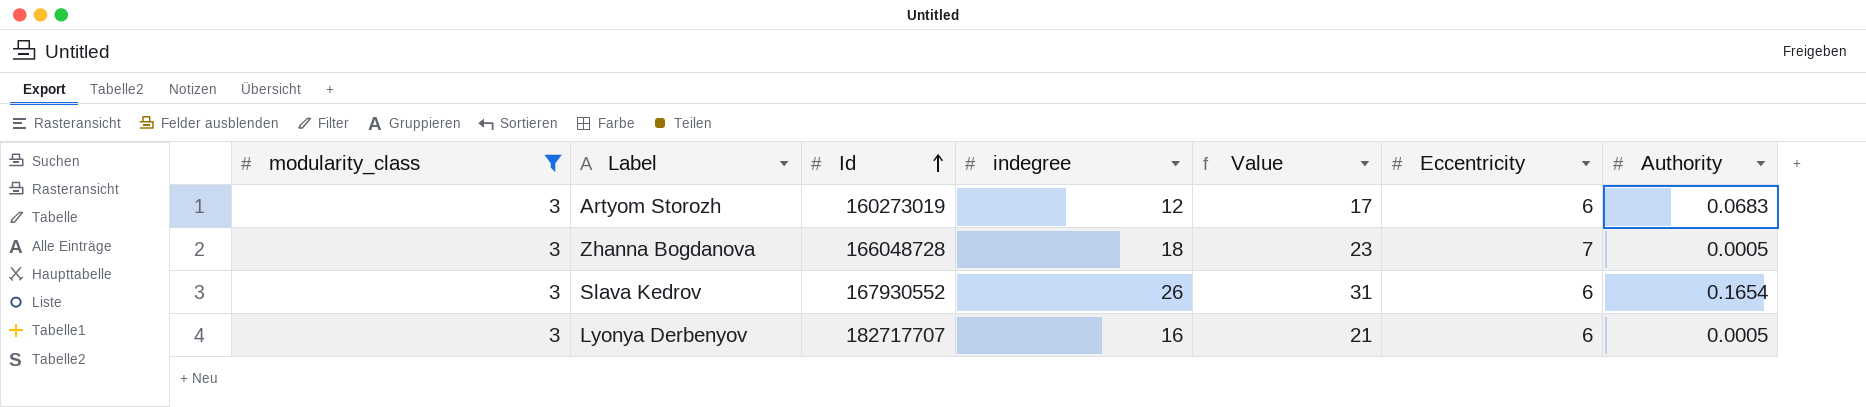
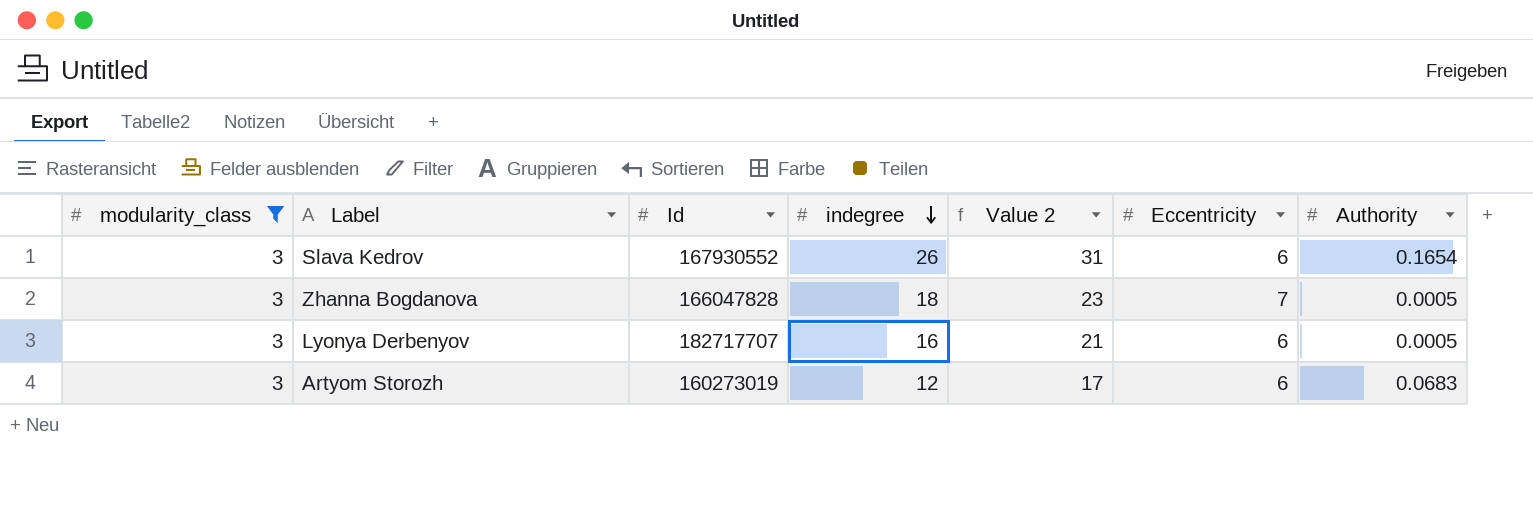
row order: Id ascending -> indegree descending
column name: Value -> Value 2
Zhanna Bogdanova | Id: 166048728 -> 166047828

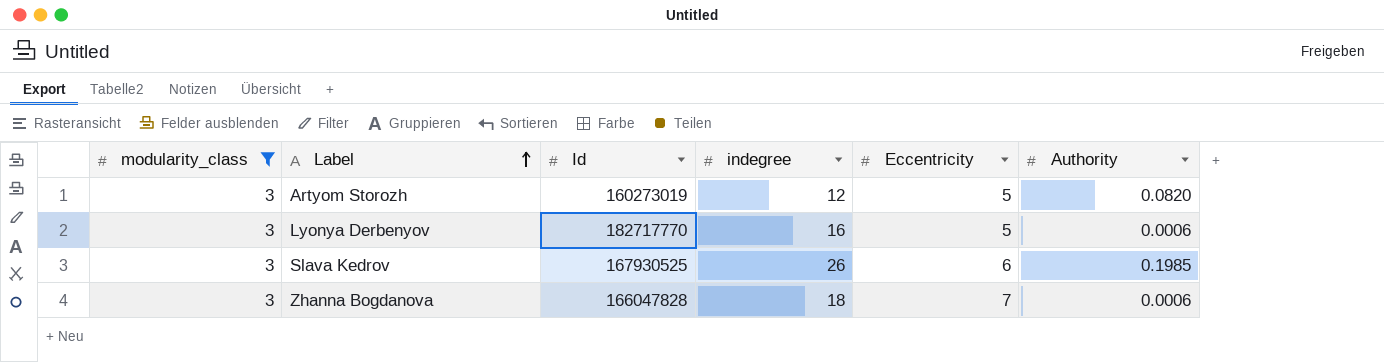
row order: indegree descending -> Label ascending
column Value 2 | formula: [indegree] + 5 -> none
Artyom Storozh | Eccentricity: 6 -> 5
Artyom Storozh | Authority: 0.0683 -> 0.0820
Lyonya Derbenyov | Id: 182717707 -> 182717770
Lyonya Derbenyov | Eccentricity: 6 -> 5
Lyonya Derbenyov | Authority: 0.0005 -> 0.0006
Slava Kedrov | Id: 167930552 -> 167930525
Slava Kedrov | Authority: 0.1654 -> 0.1985
Zhanna Bogdanova | Authority: 0.0005 -> 0.0006

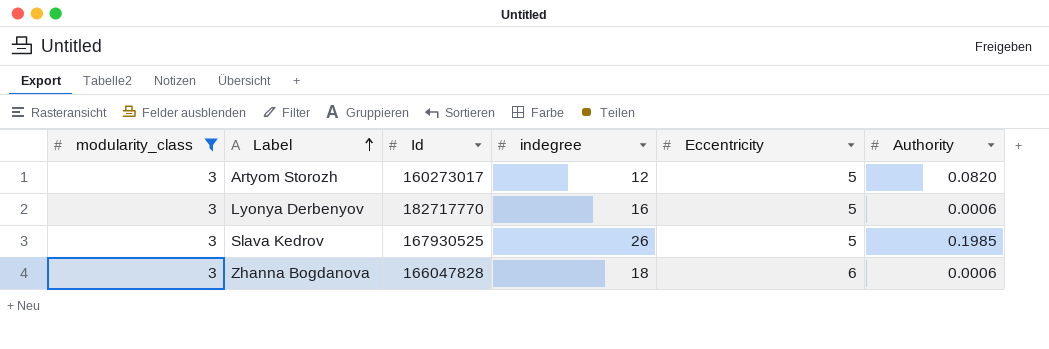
Artyom Storozh | Id: 160273019 -> 160273017
Slava Kedrov | Eccentricity: 6 -> 5
Zhanna Bogdanova | Eccentricity: 7 -> 6

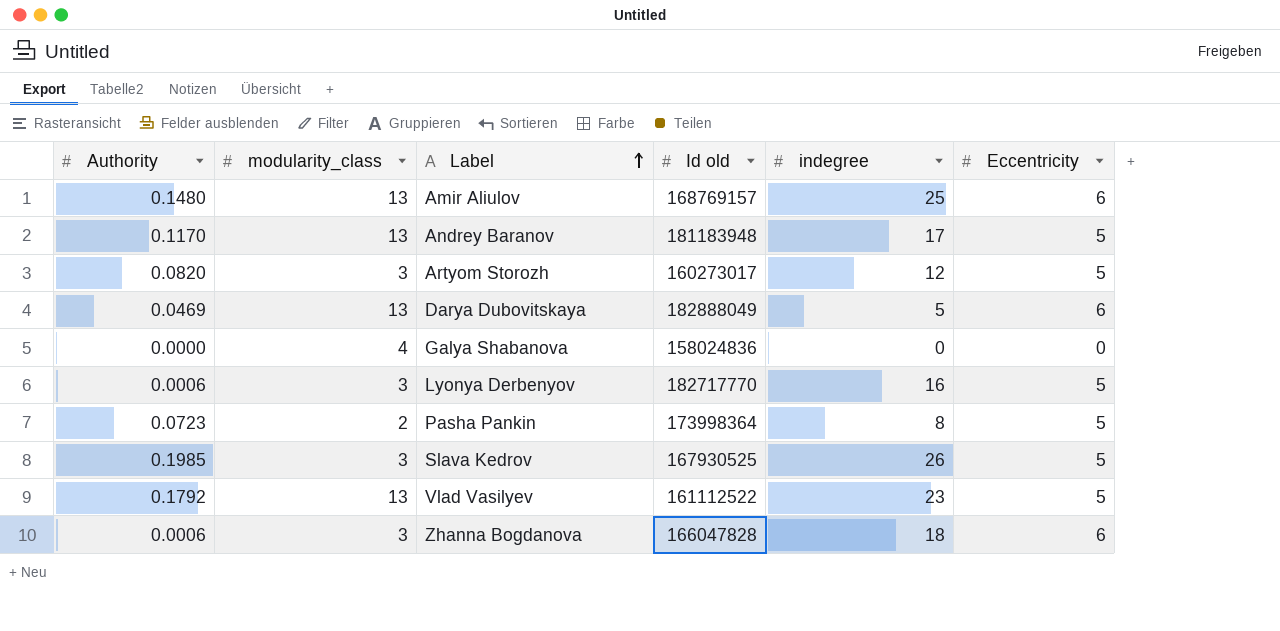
filter: modularity_class = 3 -> none
column Authority | position: 6 -> 1
column name: Id -> Id old

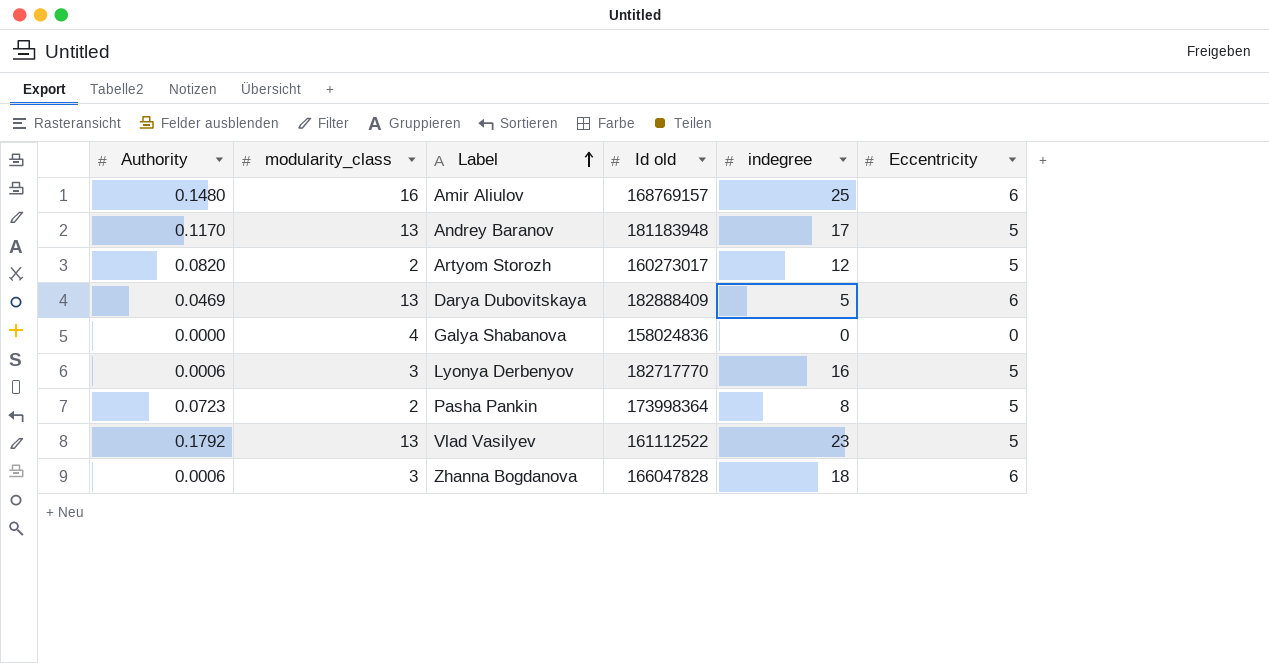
row Slava Kedrov: 0.1985 | 3 | 167930525 | 26 | 5 -> none
Amir Aliulov | modularity_class: 13 -> 16
Artyom Storozh | modularity_class: 3 -> 2
Darya Dubovitskaya | Id old: 182888049 -> 182888409

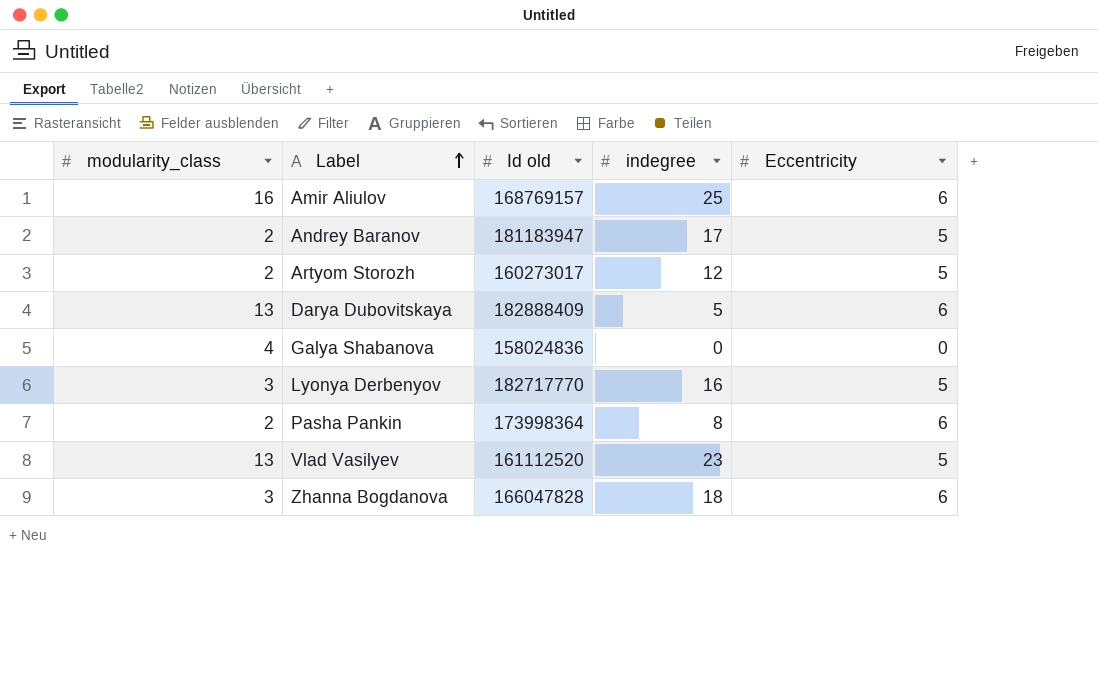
column Authority | position: 1 -> none
Andrey Baranov | modularity_class: 13 -> 2
Andrey Baranov | Id old: 181183948 -> 181183947
Pasha Pankin | Eccentricity: 5 -> 6
Vlad Vasilyev | Id old: 161112522 -> 161112520

